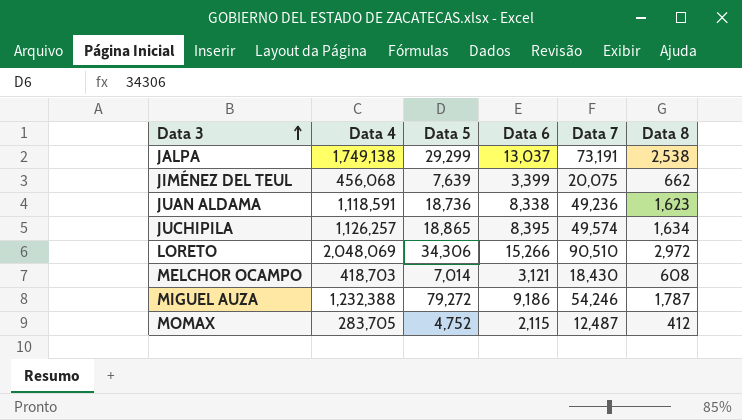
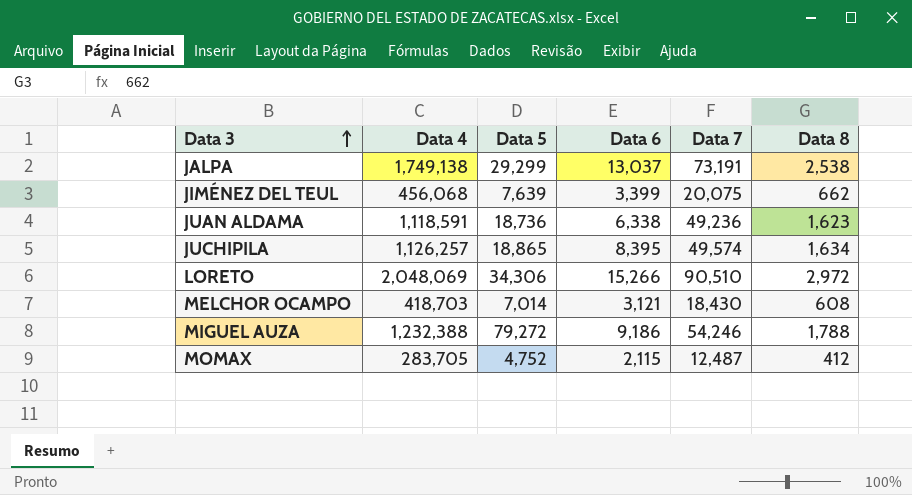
JUAN ALDAMA | Data 6: 8,338 -> 6,338
MIGUEL AUZA | Data 8: 1,787 -> 1,788

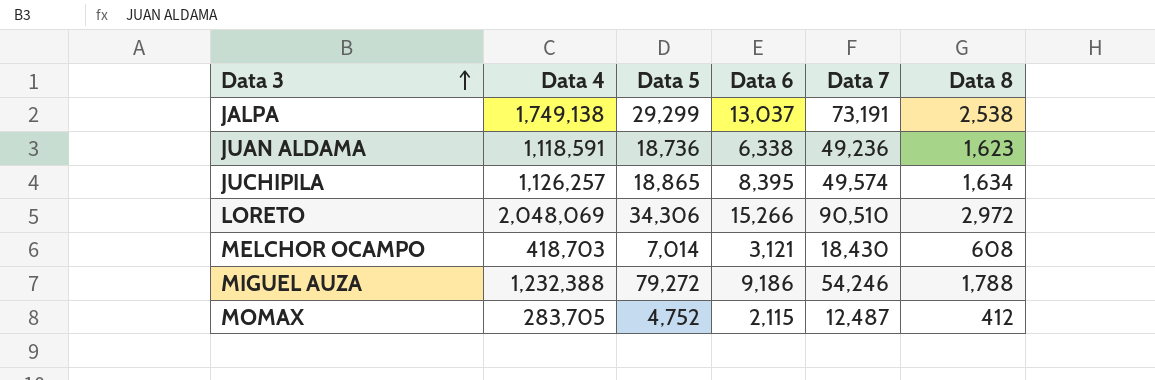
row JIMÉNEZ DEL TEUL: 456,068 | 7,639 | 3,399 | 20,075 | 662 -> none

